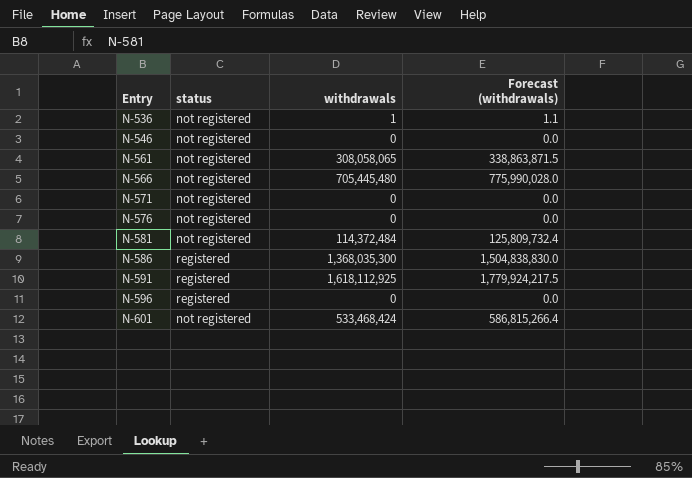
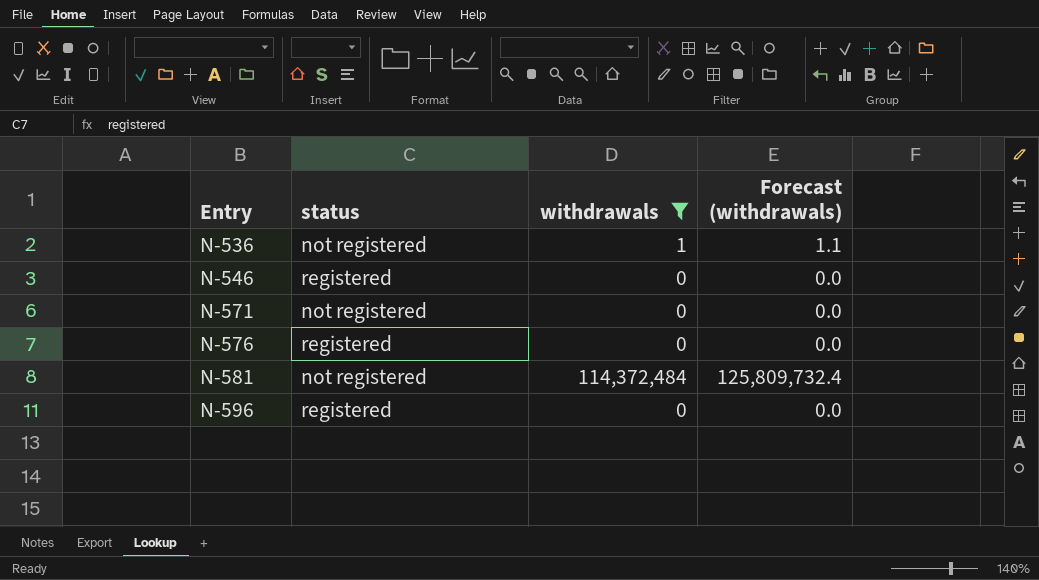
filter: none -> withdrawals <= 114,372,484
N-546 | status: not registered -> registered
N-576 | status: not registered -> registered

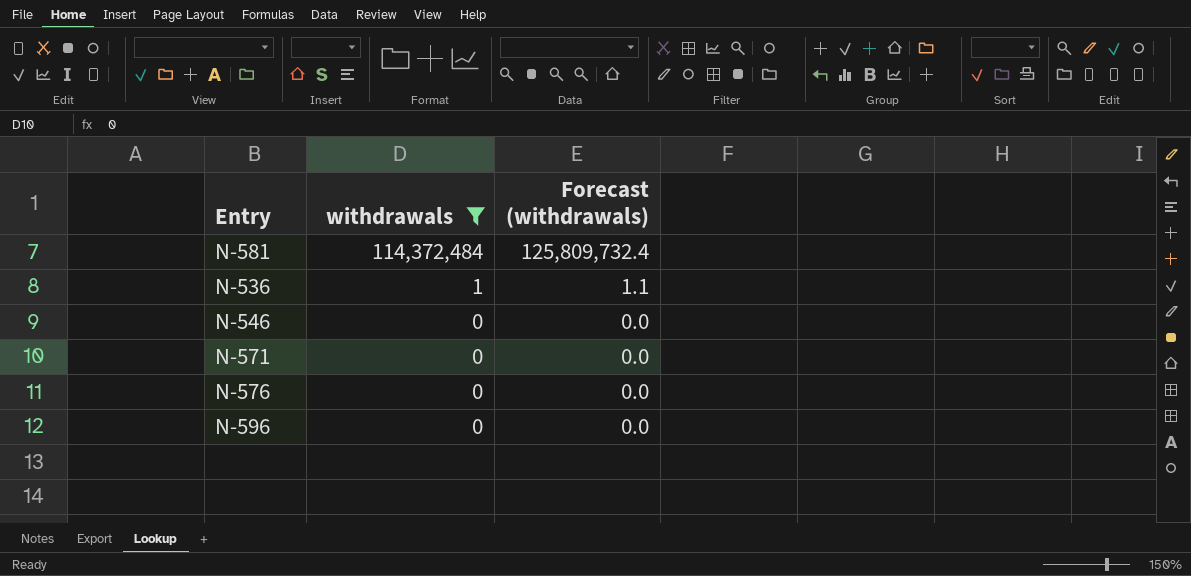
row order: Entry ascending -> withdrawals descending
column status | position: 2 -> none

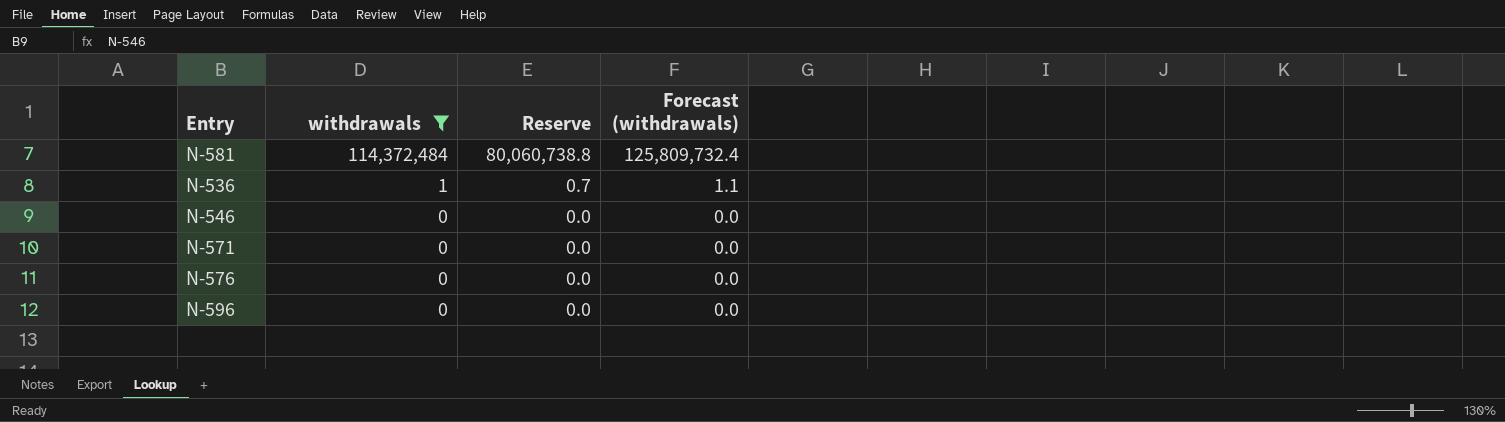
column Reserve | formula: none -> [withdrawals] * 0.7

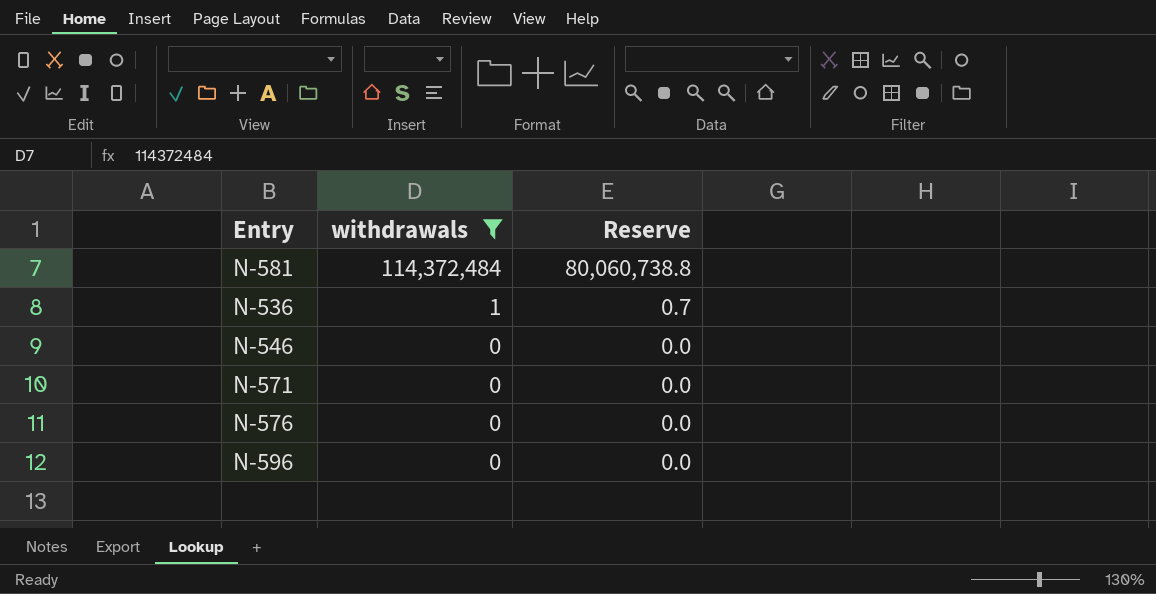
column Forecast (withdrawals) | formula: [withdrawals] * 1.1 -> none

